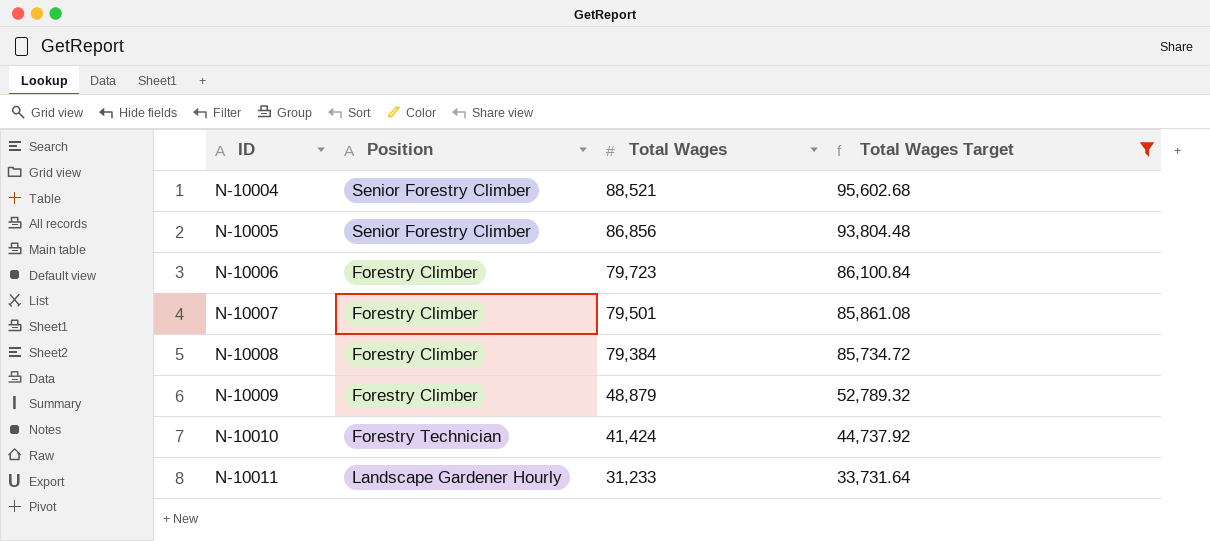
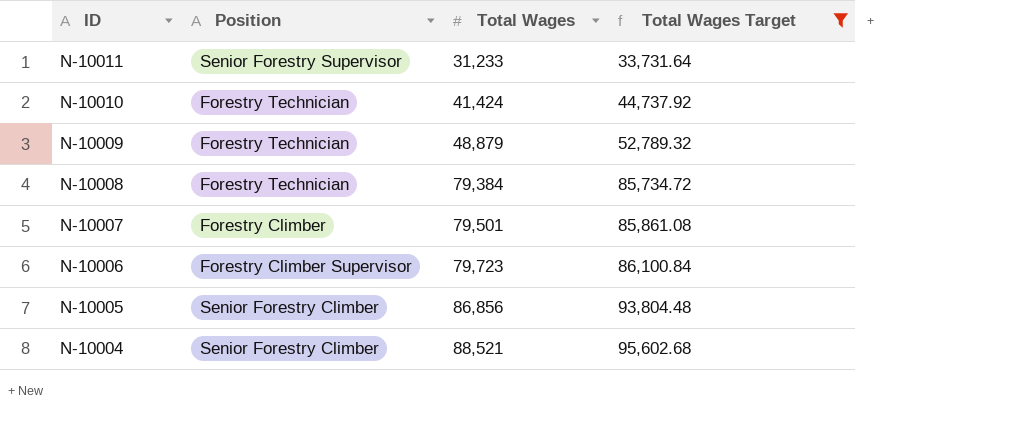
row order: ID ascending -> ID descending
N-10011 | Position: Landscape Gardener Hourly -> Senior Forestry Supervisor
N-10009 | Position: Forestry Climber -> Forestry Technician
N-10008 | Position: Forestry Climber -> Forestry Technician
N-10006 | Position: Forestry Climber -> Forestry Climber Supervisor

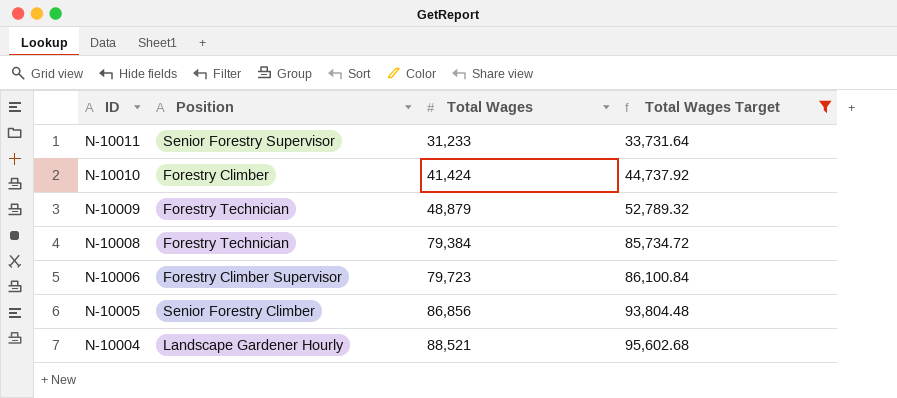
row N-10007: Forestry Climber | 79,501 | 85,861.08 -> none
N-10010 | Position: Forestry Technician -> Forestry Climber
N-10004 | Position: Senior Forestry Climber -> Landscape Gardener Hourly

